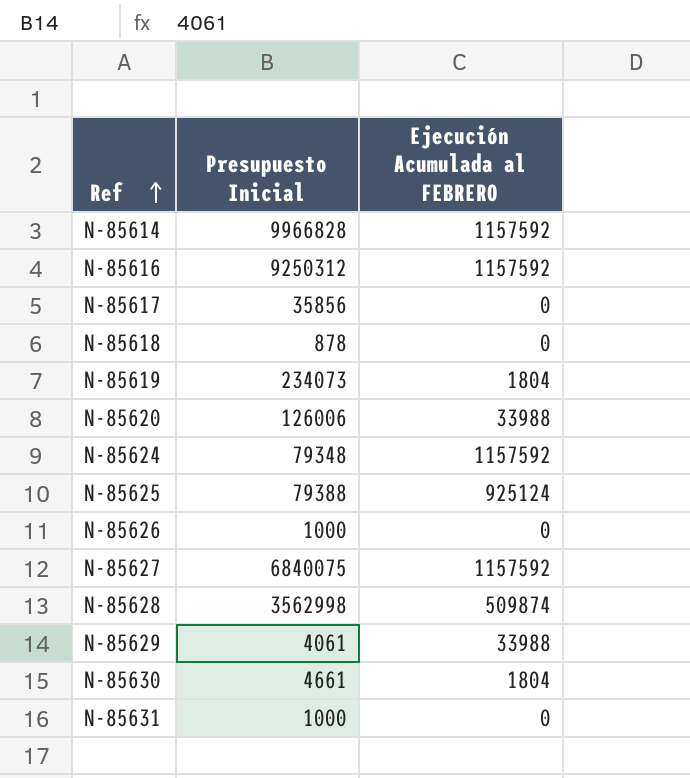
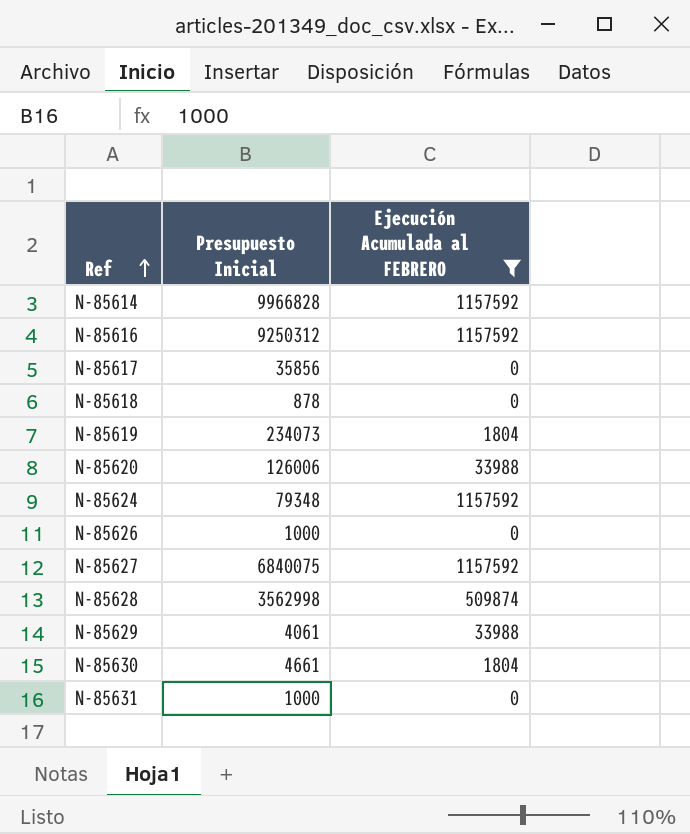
filter: none -> Ejecución Acumulada al FEBRERO != 925124

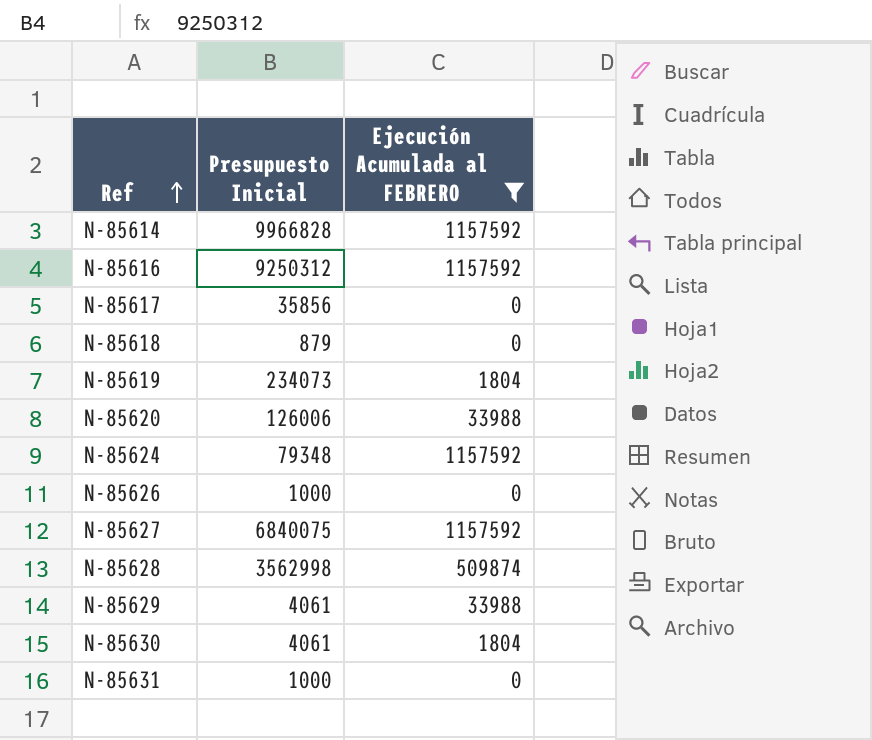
N-85618 | Presupuesto Inicial: 878 -> 879
N-85630 | Presupuesto Inicial: 4661 -> 4061

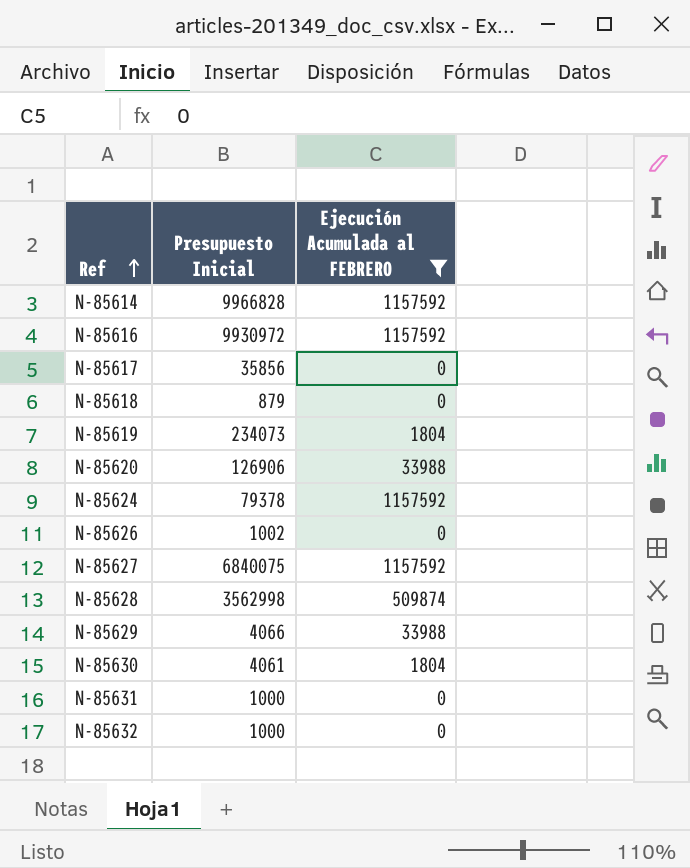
N-85616 | Presupuesto Inicial: 9250312 -> 9930972
N-85620 | Presupuesto Inicial: 126006 -> 126906
N-85624 | Presupuesto Inicial: 79348 -> 79378
N-85626 | Presupuesto Inicial: 1000 -> 1002
N-85629 | Presupuesto Inicial: 4061 -> 4066
row N-85632: none -> 1000 | 0

